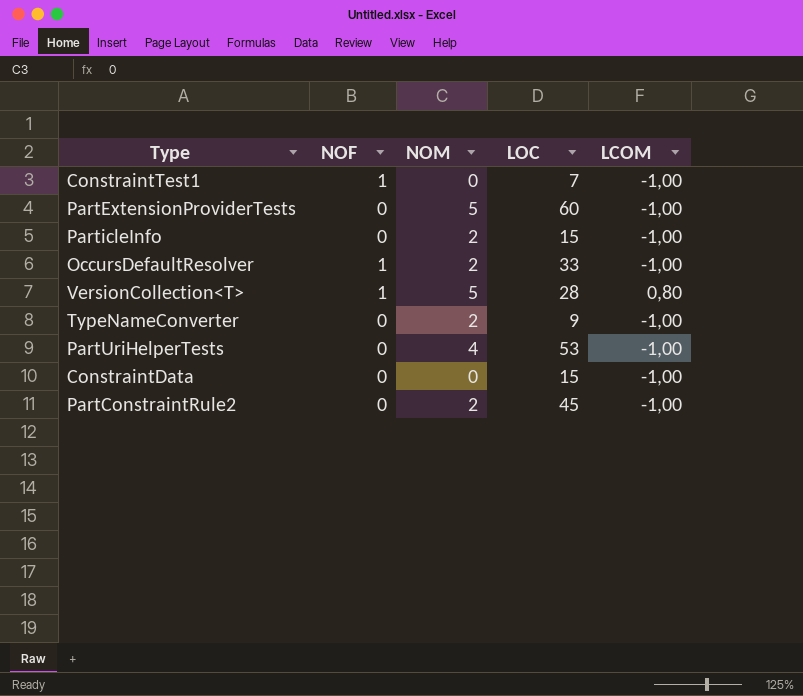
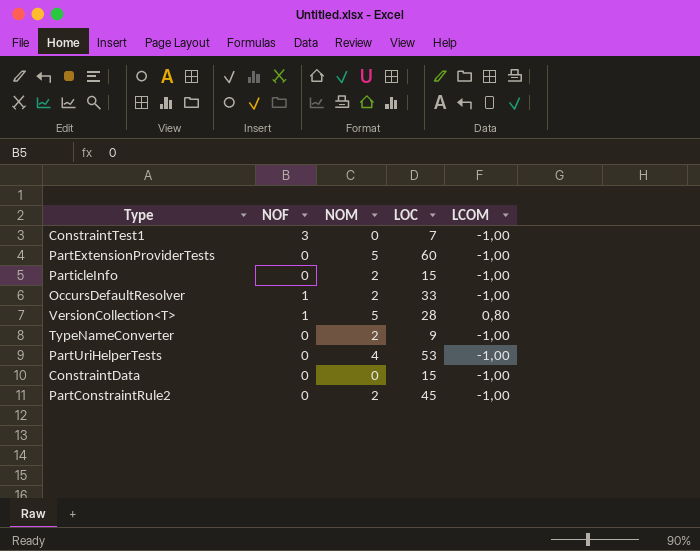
ConstraintTest1 | NOF: 1 -> 3

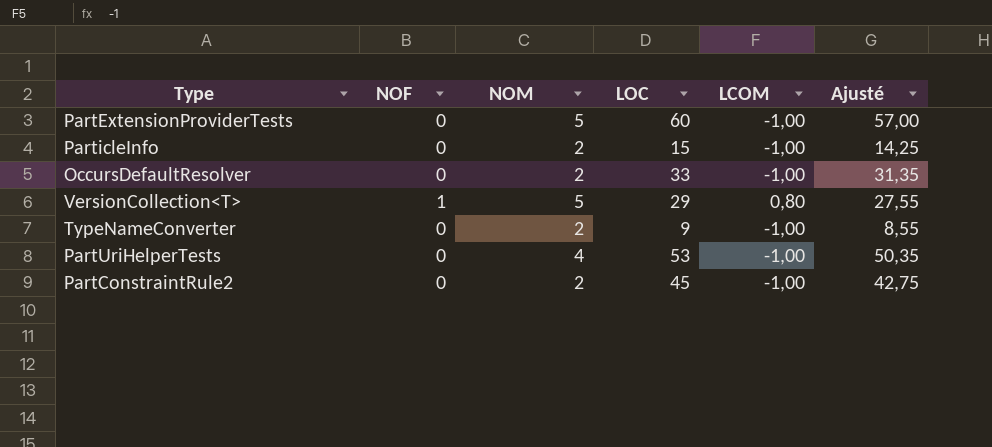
column Ajusté | formula: none -> [LOC] * 0,95
row ConstraintTest1: 3 | 0 | 7 | -1,00 -> none
row ConstraintData: 0 | 0 | 15 | -1,00 -> none
OccursDefaultResolver | NOF: 1 -> 0
VersionCollection<T> | LOC: 28 -> 29

